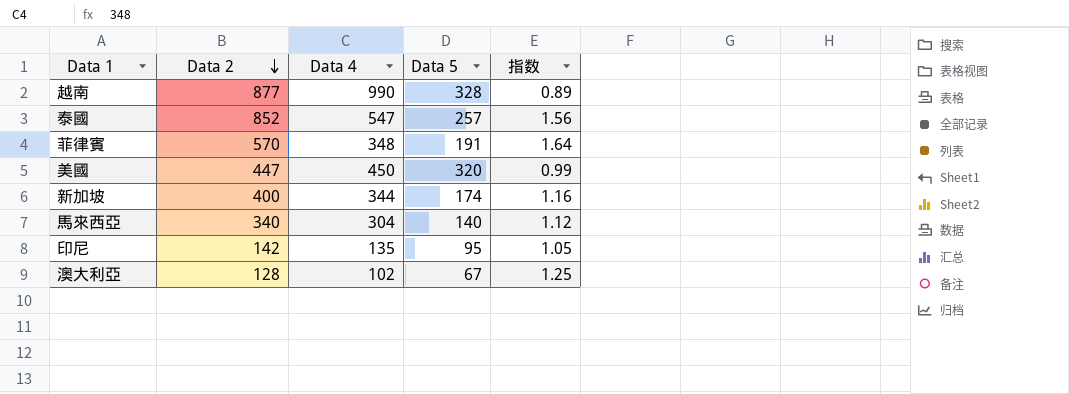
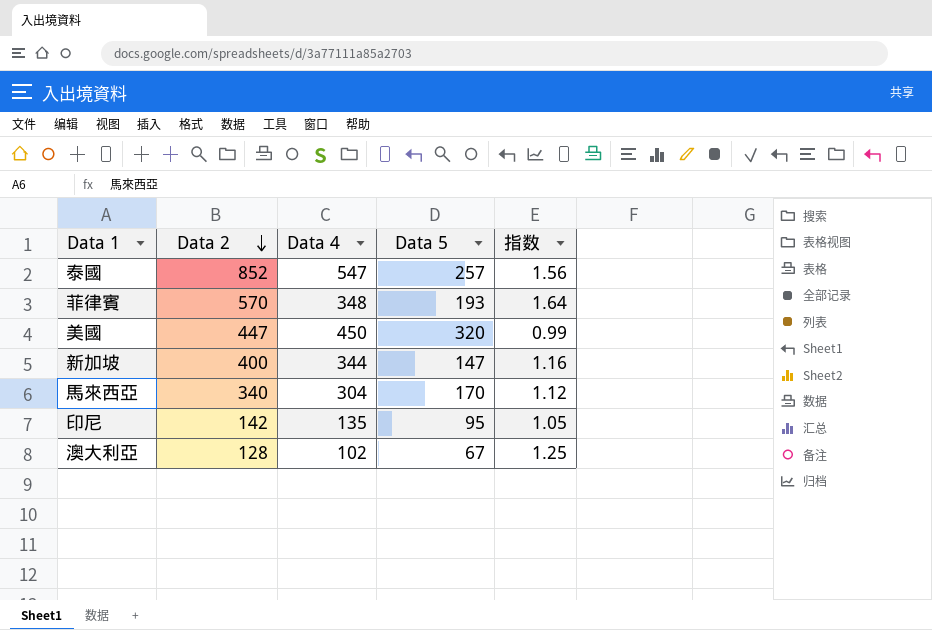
row 越南: 877 | 990 | 328 | 0.89 -> none
菲律賓 | Data 5: 191 -> 193
新加坡 | Data 5: 174 -> 147
馬來西亞 | Data 5: 140 -> 170

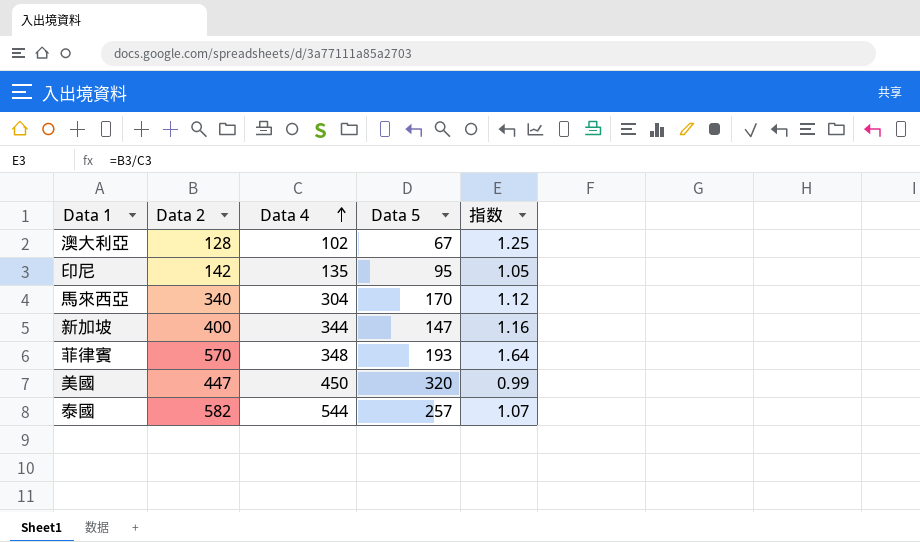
row order: Data 2 descending -> Data 4 ascending
泰國 | Data 2: 852 -> 582
泰國 | Data 4: 547 -> 544
泰國 | 指数: 1.56 -> 1.07

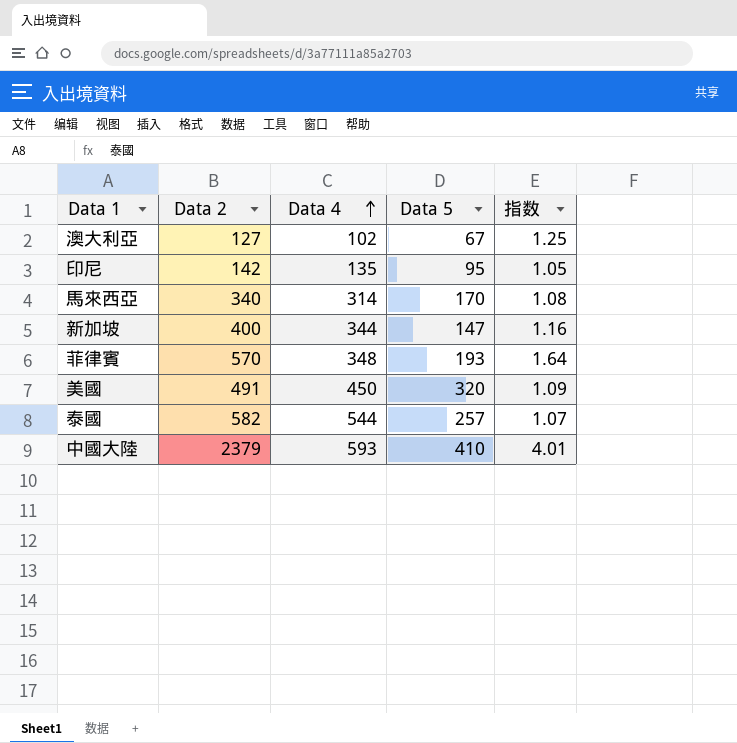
澳大利亞 | Data 2: 128 -> 127
馬來西亞 | Data 4: 304 -> 314
馬來西亞 | 指数: 1.12 -> 1.08
美國 | Data 2: 447 -> 491
美國 | 指数: 0.99 -> 1.09
row 中國大陸: none -> 2379 | 593 | 410 | 4.01

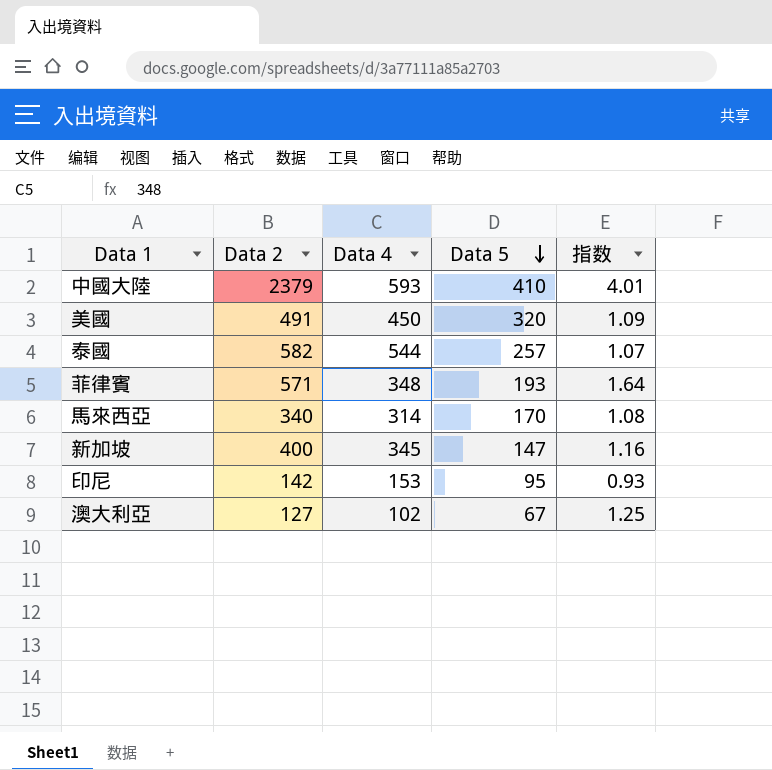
row order: Data 4 ascending -> Data 5 descending
菲律賓 | Data 2: 570 -> 571
新加坡 | Data 4: 344 -> 345
印尼 | Data 4: 135 -> 153
印尼 | 指数: 1.05 -> 0.93

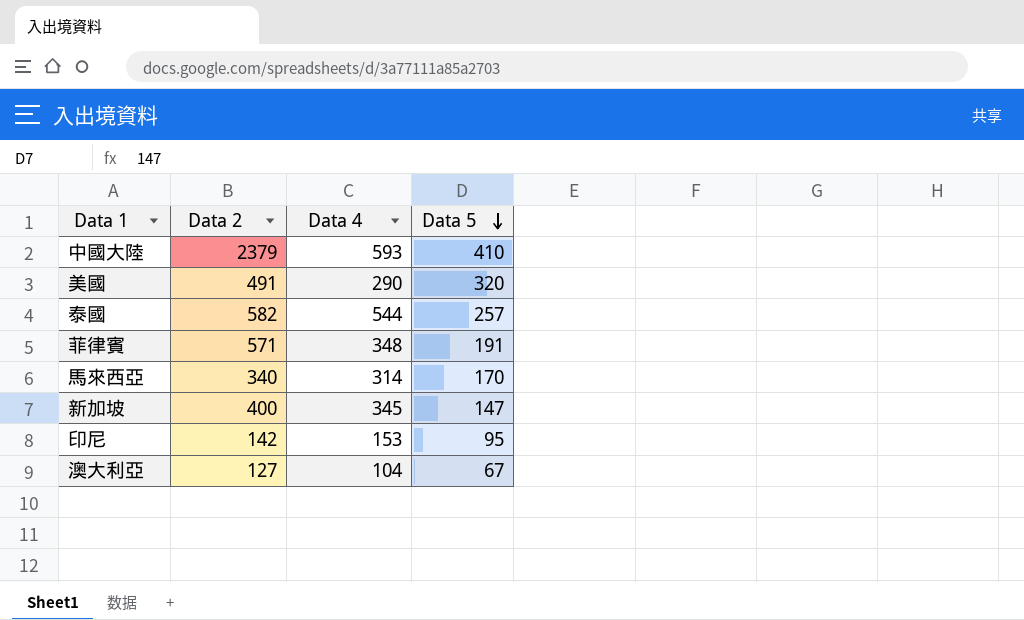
column 指数 | formula: [Data 2] / [Data 4] -> none
美國 | Data 4: 450 -> 290
菲律賓 | Data 5: 193 -> 191
澳大利亞 | Data 4: 102 -> 104

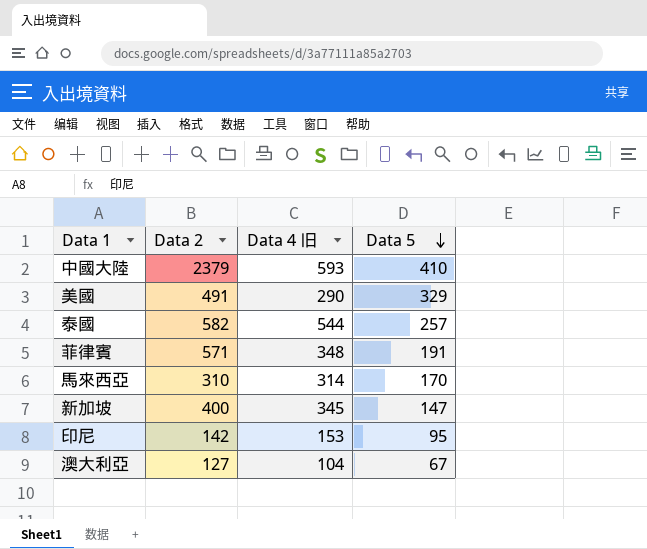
column name: Data 4 -> Data 4 旧
美國 | Data 5: 320 -> 329
馬來西亞 | Data 2: 340 -> 310

